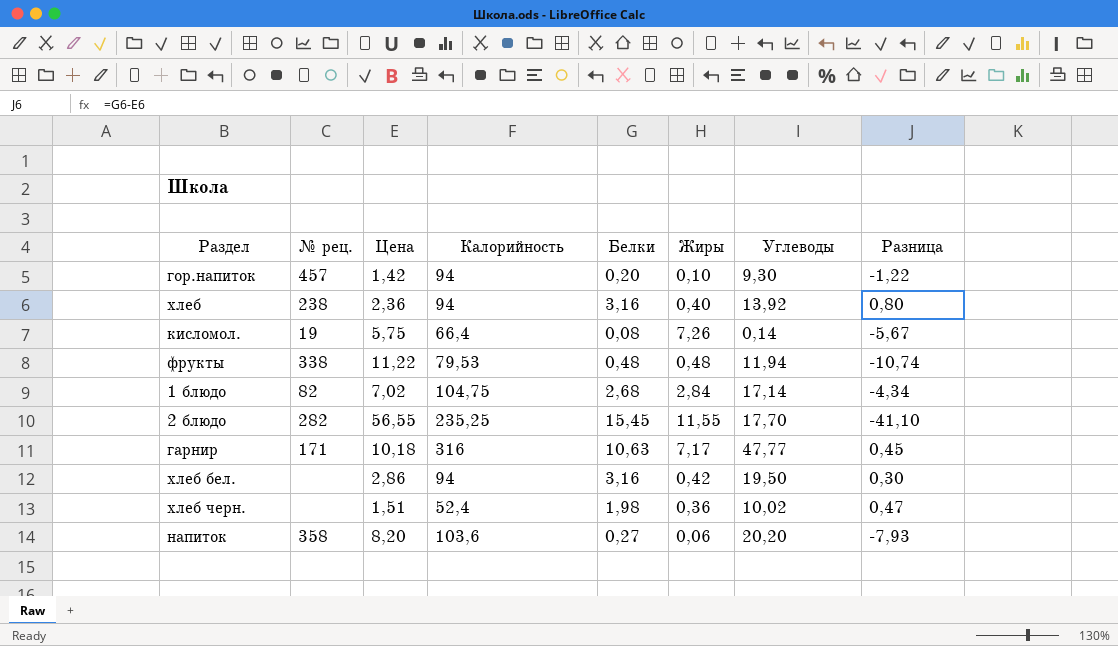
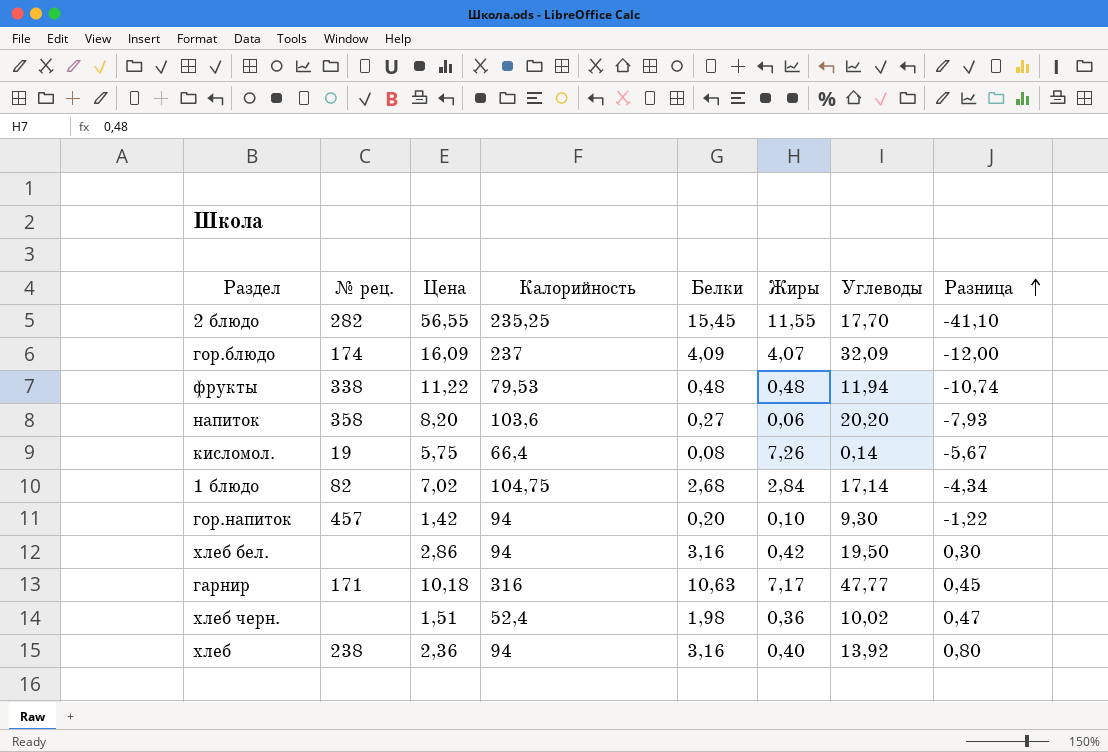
row order: none -> Разница ascending
row гор.блюдо: none -> 174 | 16,09 | 237 | 4,09 | 4,07 | 32,09 | -12,00

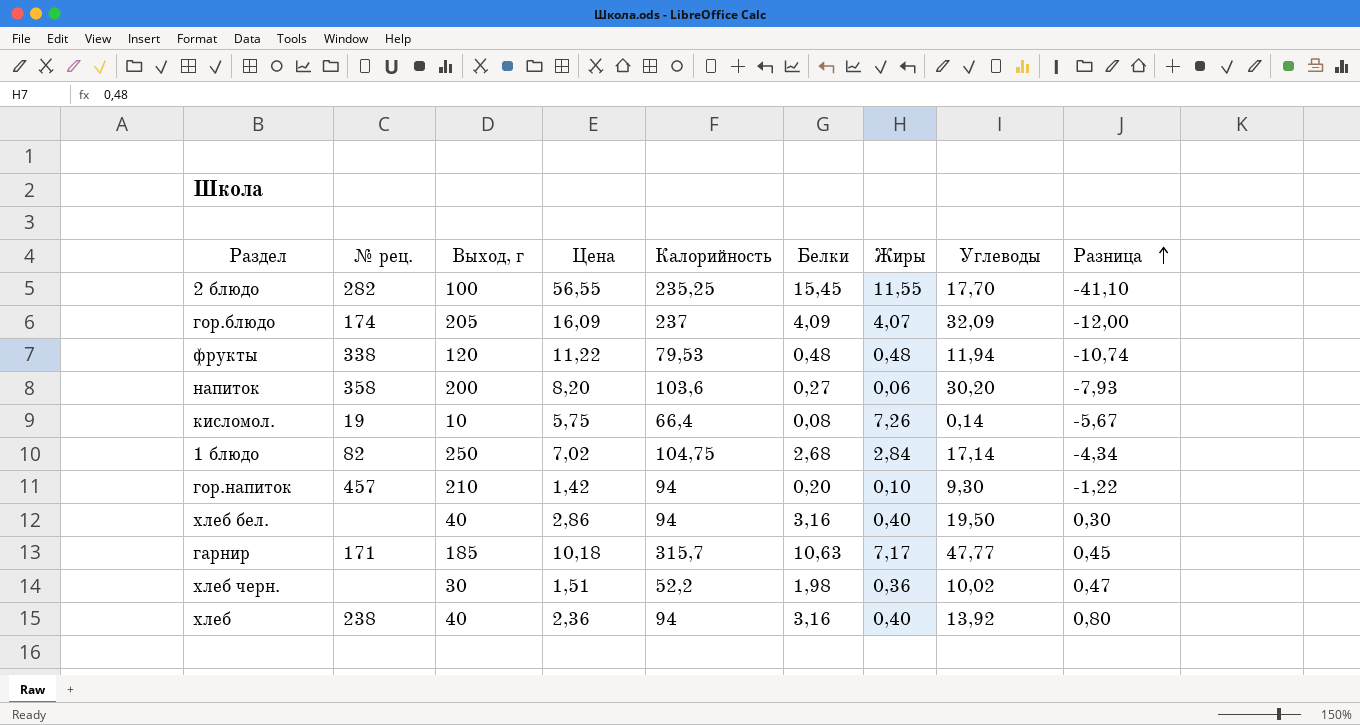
column Выход, г | position: none -> 3
напиток | Углеводы: 20,20 -> 30,20
хлеб бел. | Жиры: 0,42 -> 0,40
гарнир | Калорийность: 316 -> 315,7
хлеб черн. | Калорийность: 52,4 -> 52,2

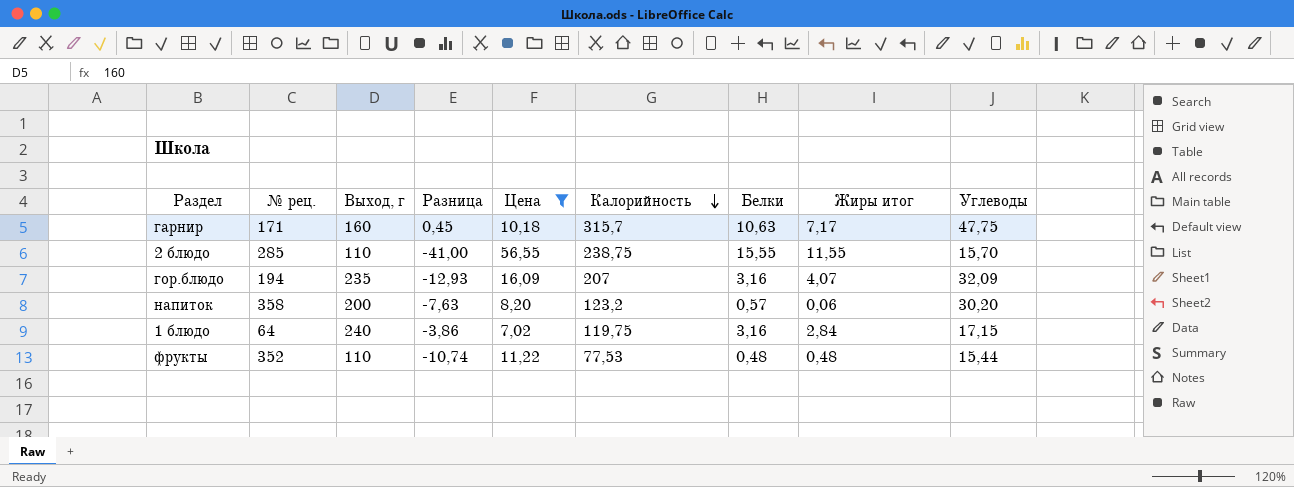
filter: none -> Цена >= 7,02
row order: Разница ascending -> Калорийность descending
column Разница | position: 9 -> 4
column name: Жиры -> Жиры итог
гарнир | Выход, г: 185 -> 160
гарнир | Углеводы: 47,77 -> 47,75
2 блюдо | № рец.: 282 -> 285
2 блюдо | Выход, г: 100 -> 110
2 блюдо | Разница: -41,10 -> -41,00
2 блюдо | Калорийность: 235,25 -> 238,75
2 блюдо | Белки: 15,45 -> 15,55
2 блюдо | Углеводы: 17,70 -> 15,70
гор.блюдо | № рец.: 174 -> 194
гор.блюдо | Выход, г: 205 -> 235
гор.блюдо | Разница: -12,00 -> -12,93
гор.блюдо | Калорийность: 237 -> 207
гор.блюдо | Белки: 4,09 -> 3,16
напиток | Разница: -7,93 -> -7,63
напиток | Калорийность: 103,6 -> 123,2
напиток | Белки: 0,27 -> 0,57
1 блюдо | № рец.: 82 -> 64
1 блюдо | Выход, г: 250 -> 240
1 блюдо | Разница: -4,34 -> -3,86
1 блюдо | Калорийность: 104,75 -> 119,75
1 блюдо | Белки: 2,68 -> 3,16
1 блюдо | Углеводы: 17,14 -> 17,15
фрукты | № рец.: 338 -> 352
фрукты | Выход, г: 120 -> 110
фрукты | Калорийность: 79,53 -> 77,53
фрукты | Углеводы: 11,94 -> 15,44

